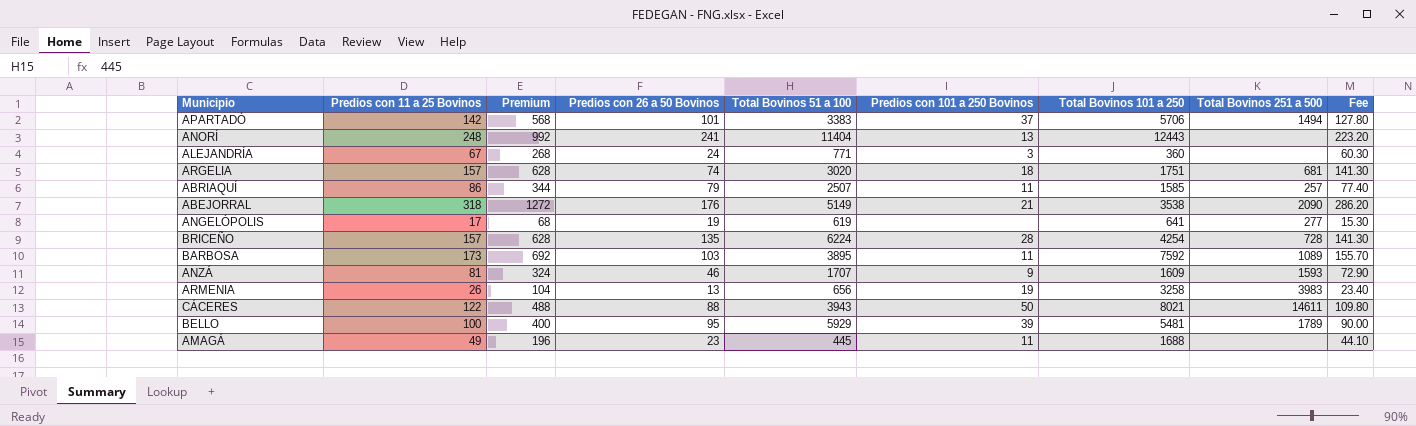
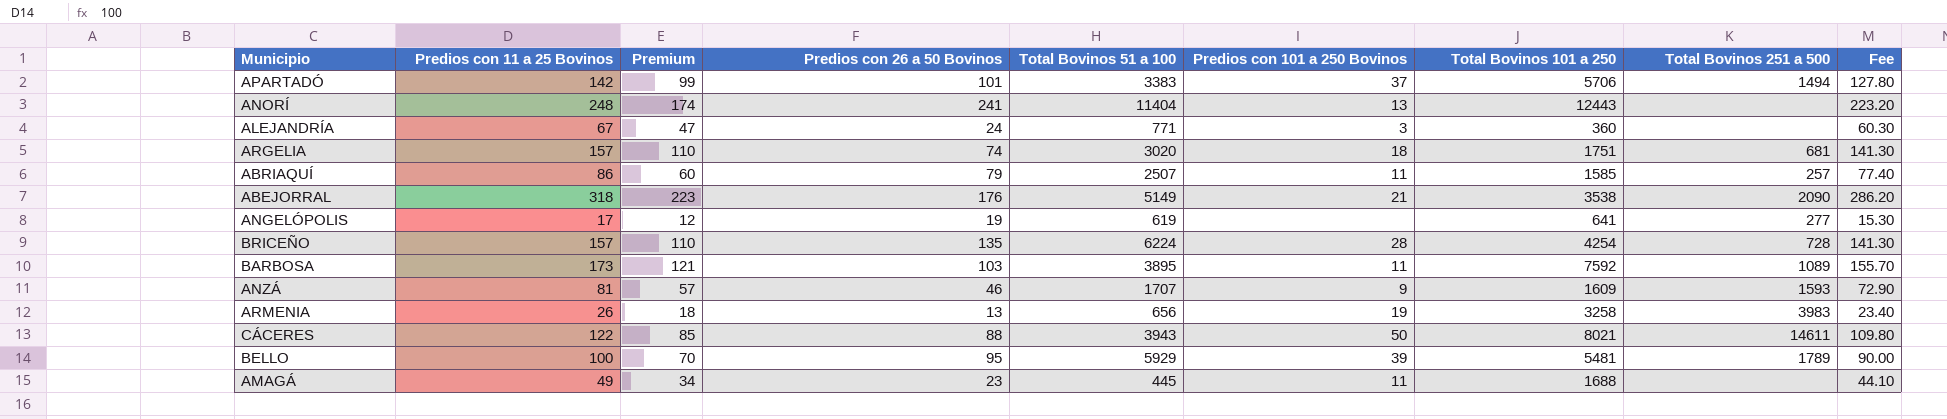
column Premium | formula: [Predios con 11 a 25 Bovinos] * 4 -> [Predios con 11 a 25 Bovinos] * 0.7

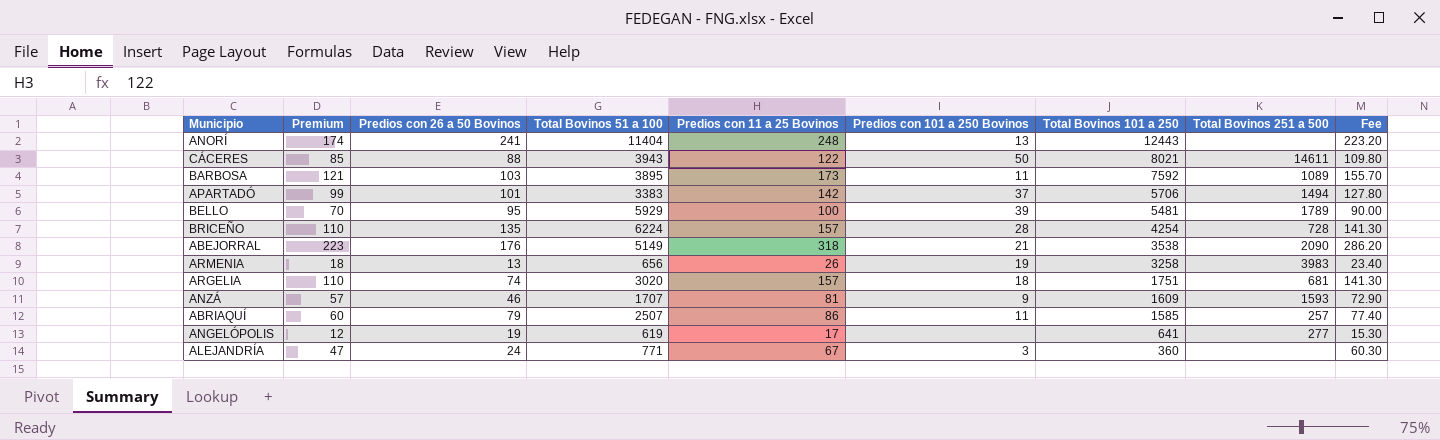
row order: none -> Total Bovinos 101 a 250 descending
column Predios con 11 a 25 Bovinos | position: 2 -> 5
row AMAGÁ: 49 | 34 | 23 | 445 | 11 | 1688 | none | 44.10 -> none

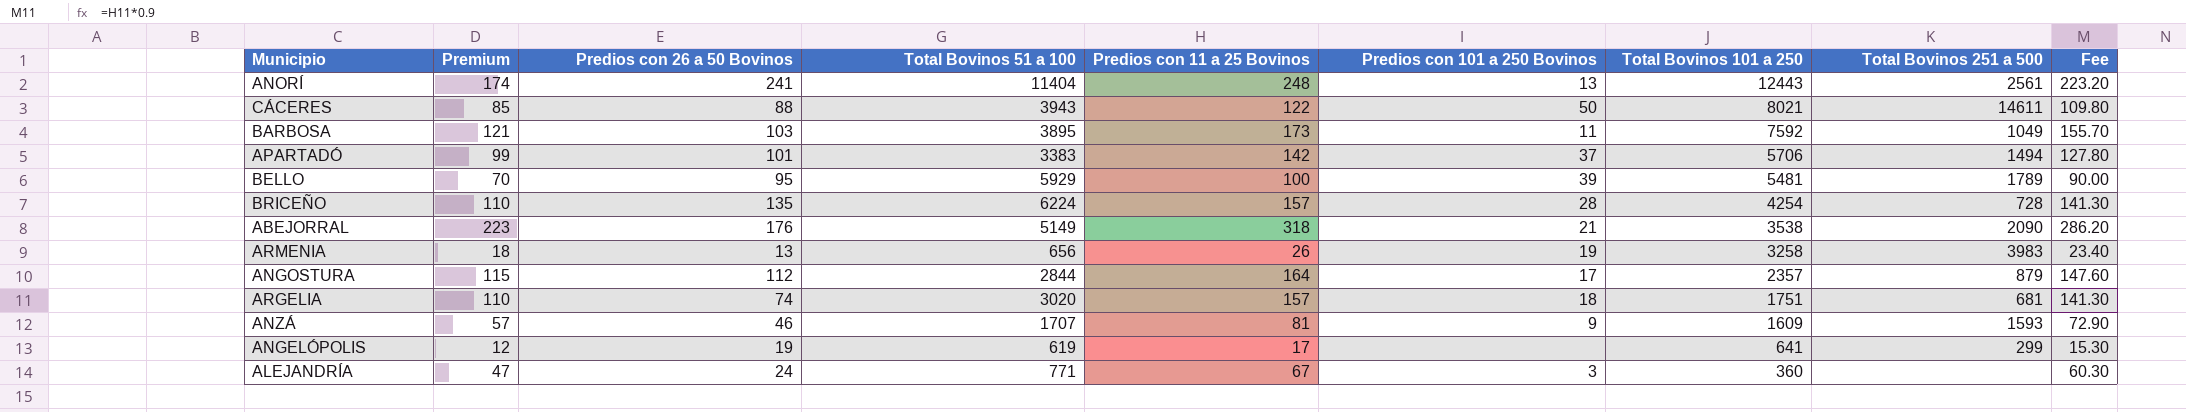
row ABRIAQUÍ: 60 | 79 | 2507 | 86 | 11 | 1585 | 257 | 77.40 -> none
ANORÍ | Total Bovinos 251 a 500: none -> 2561
BARBOSA | Total Bovinos 251 a 500: 1089 -> 1049
row ANGOSTURA: none -> 115 | 112 | 2844 | 164 | 17 | 2357 | 879 | 147.60
ANGELÓPOLIS | Total Bovinos 251 a 500: 277 -> 299

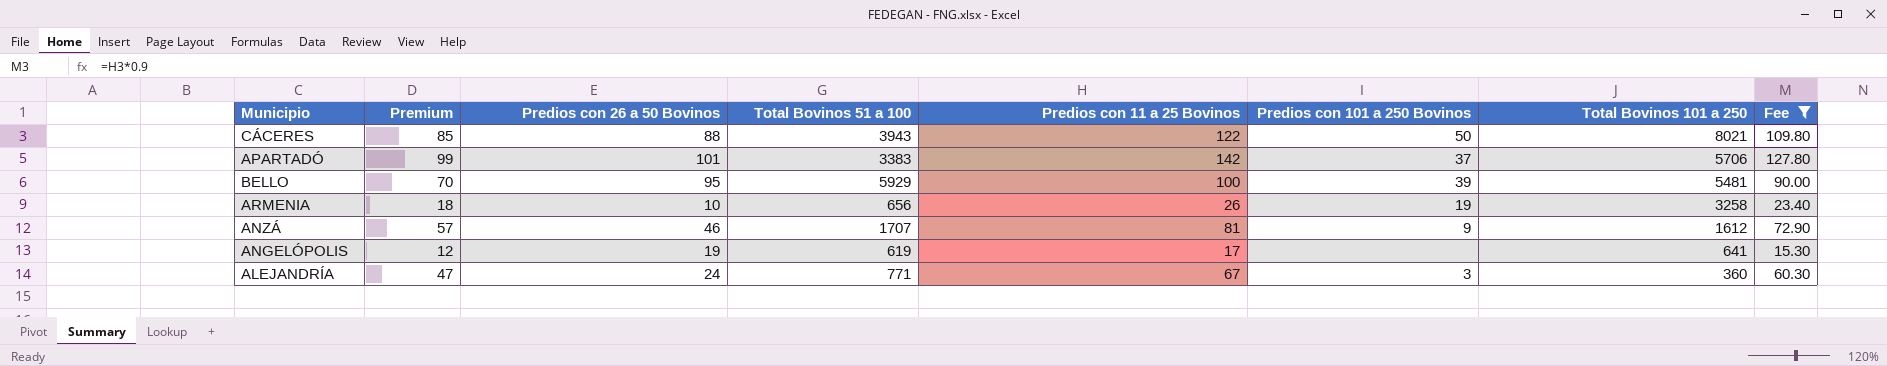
filter: none -> Fee <= 127.80
column Total Bovinos 251 a 500 | position: 8 -> none
ARMENIA | Predios con 26 a 50 Bovinos: 13 -> 10
ANZÁ | Total Bovinos 101 a 250: 1609 -> 1612

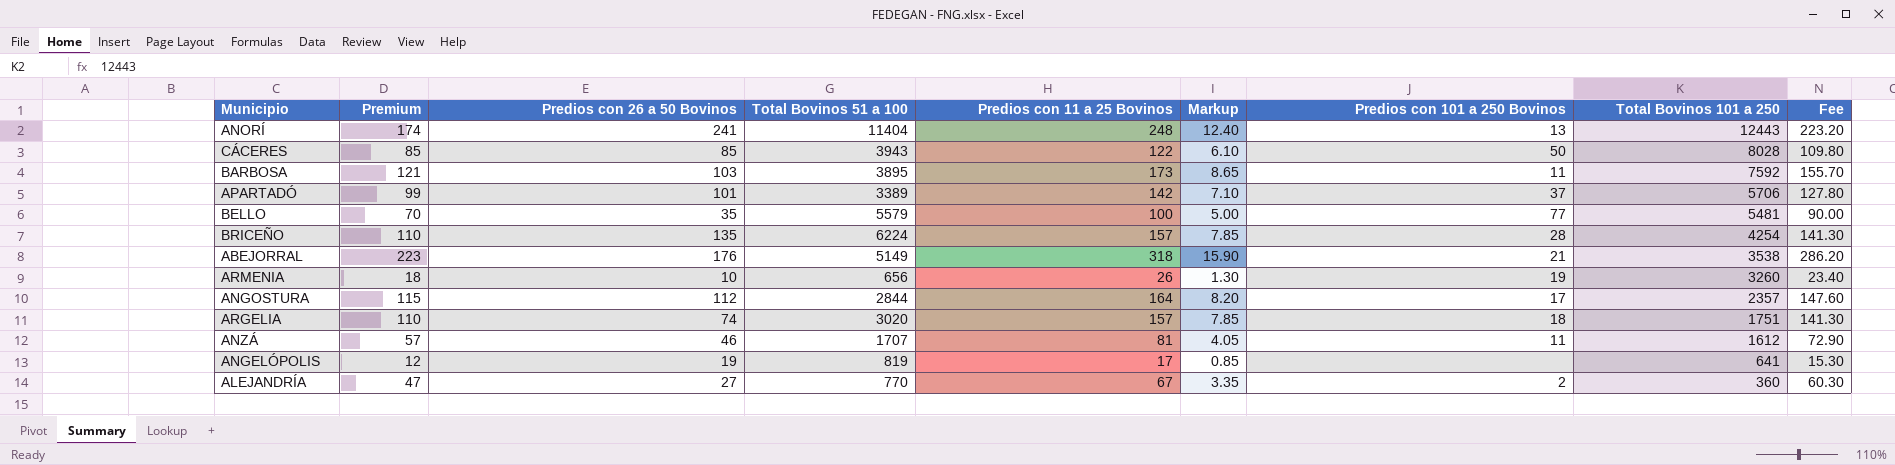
filter: Fee <= 127.80 -> none
column Markup | formula: none -> [Predios con 11 a 25 Bovinos] * 0.05
CÁCERES | Predios con 26 a 50 Bovinos: 88 -> 85
CÁCERES | Total Bovinos 101 a 250: 8021 -> 8028
APARTADÓ | Total Bovinos 51 a 100: 3383 -> 3389
BELLO | Predios con 26 a 50 Bovinos: 95 -> 35
BELLO | Total Bovinos 51 a 100: 5929 -> 5579
BELLO | Predios con 101 a 250 Bovinos: 39 -> 77
ARMENIA | Total Bovinos 101 a 250: 3258 -> 3260
ANZÁ | Predios con 101 a 250 Bovinos: 9 -> 11
ANGELÓPOLIS | Total Bovinos 51 a 100: 619 -> 819
ALEJANDRÍA | Predios con 26 a 50 Bovinos: 24 -> 27
ALEJANDRÍA | Total Bovinos 51 a 100: 771 -> 770
ALEJANDRÍA | Predios con 101 a 250 Bovinos: 3 -> 2

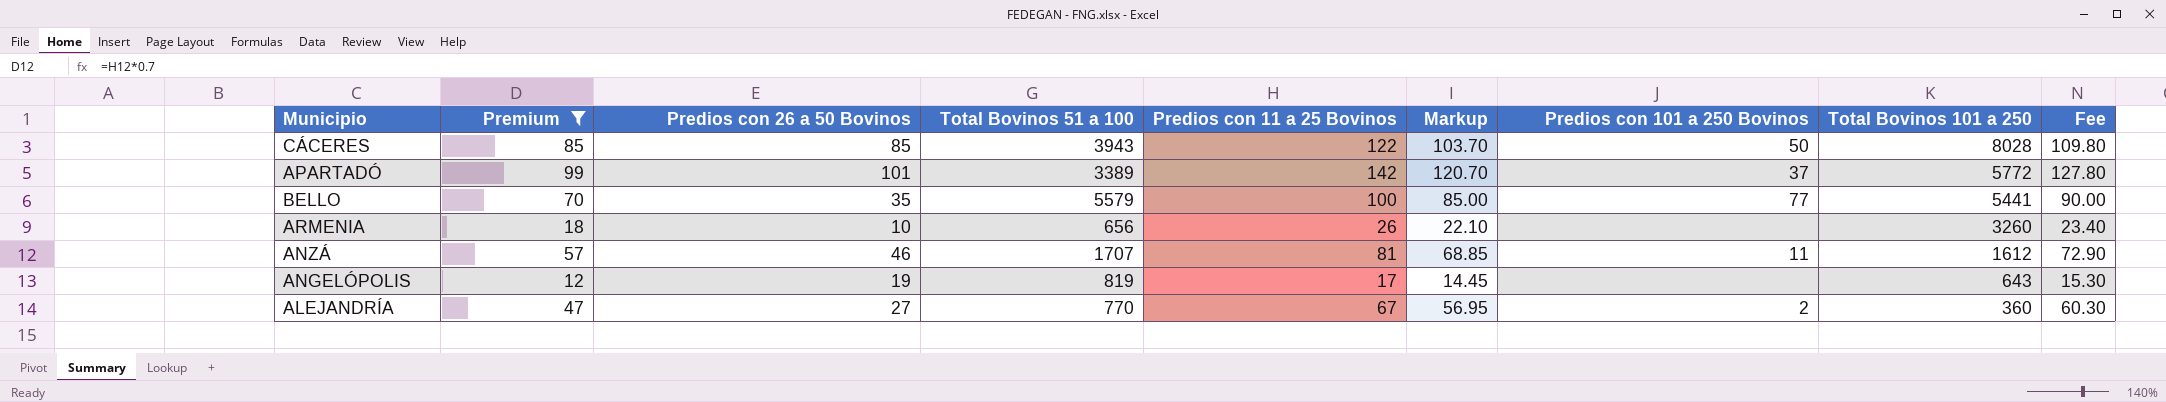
filter: none -> Premium <= 99
column Markup | formula: [Predios con 11 a 25 Bovinos] * 0.05 -> [Predios con 11 a 25 Bovinos] * 0.85
APARTADÓ | Total Bovinos 101 a 250: 5706 -> 5772
BELLO | Total Bovinos 101 a 250: 5481 -> 5441
ARMENIA | Predios con 101 a 250 Bovinos: 19 -> none
ANGELÓPOLIS | Total Bovinos 101 a 250: 641 -> 643

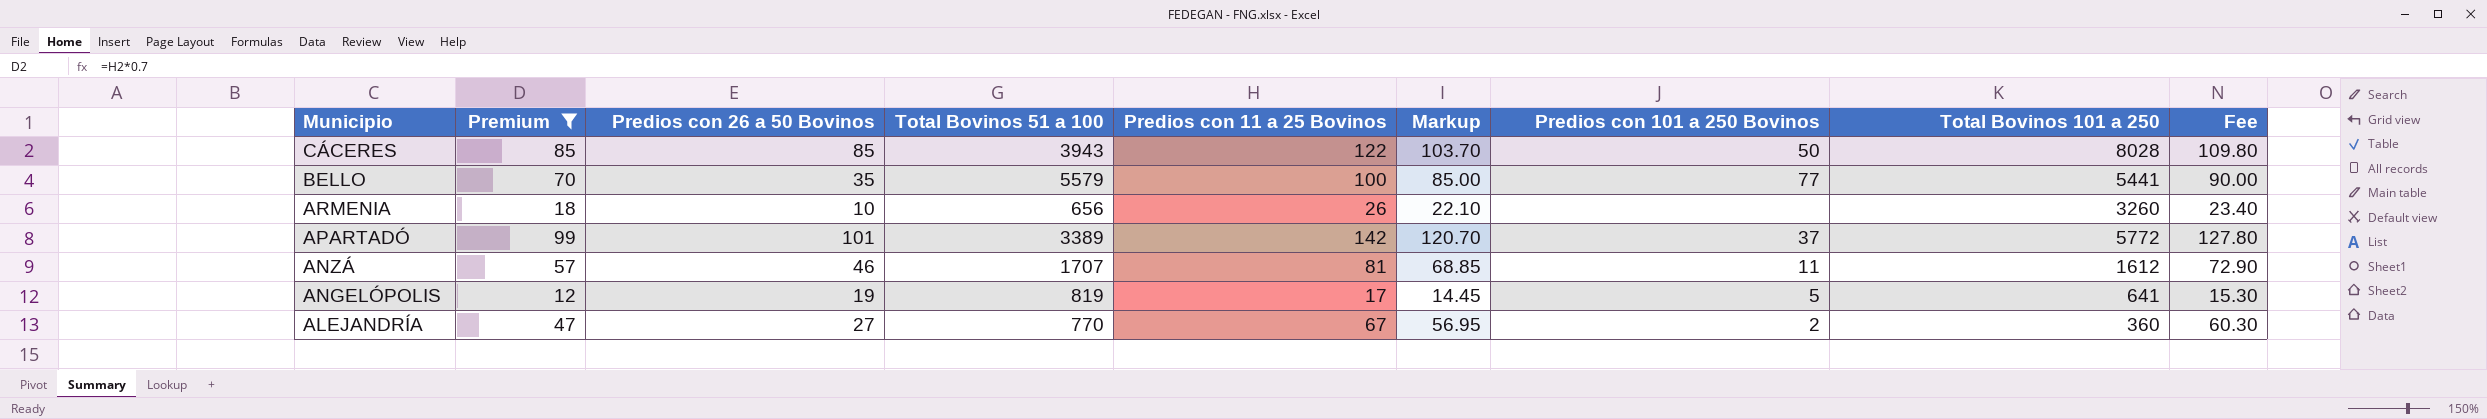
row order: Total Bovinos 101 a 250 descending -> Municipio descending
ANGELÓPOLIS | Predios con 101 a 250 Bovinos: none -> 5
ANGELÓPOLIS | Total Bovinos 101 a 250: 643 -> 641

